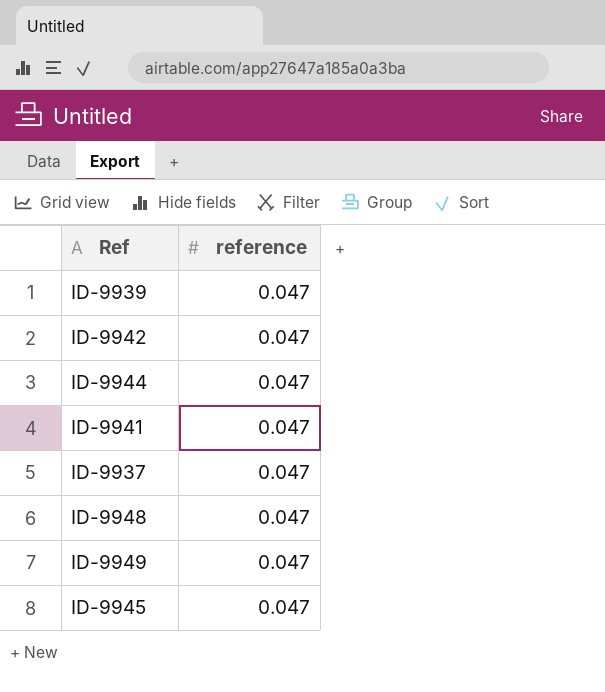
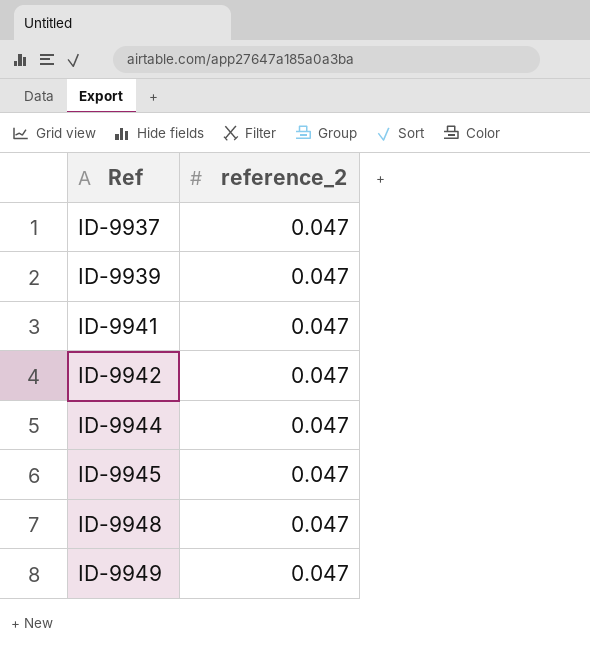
row order: none -> Ref ascending
column name: reference -> reference_2

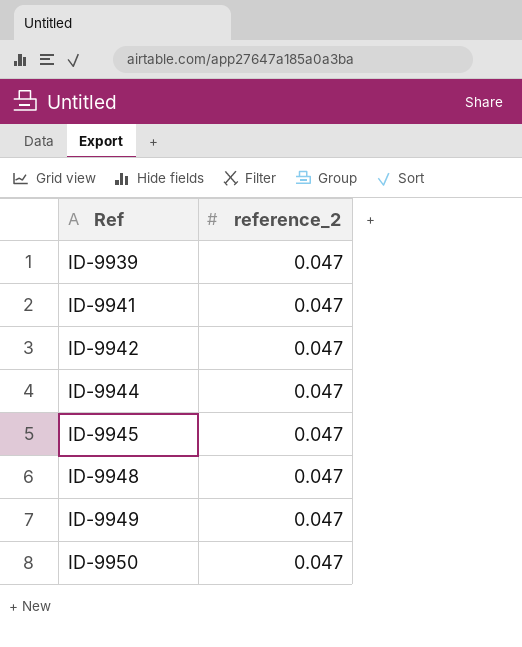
row ID-9937: 0.047 -> none
row ID-9950: none -> 0.047

